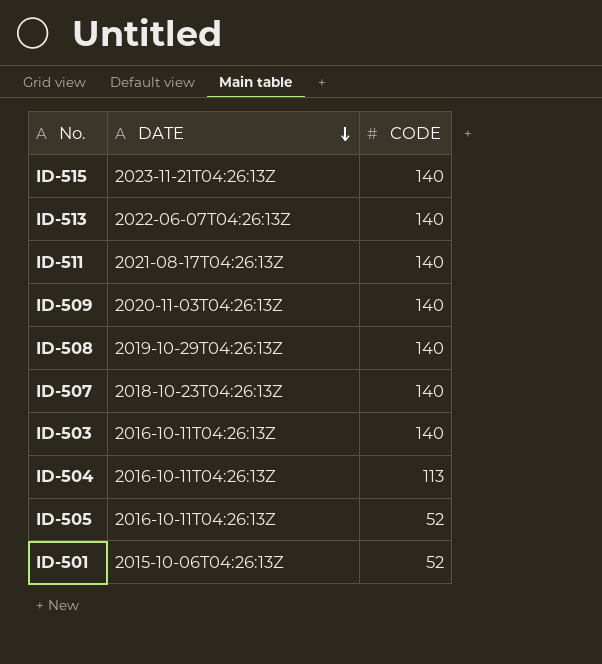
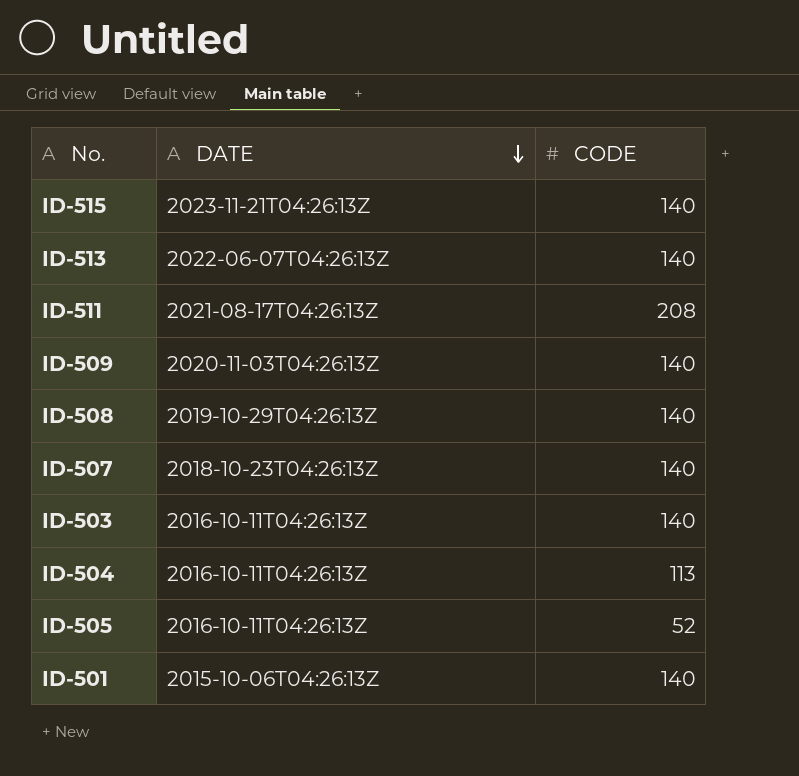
ID-511 | CODE: 140 -> 208
ID-501 | CODE: 52 -> 140

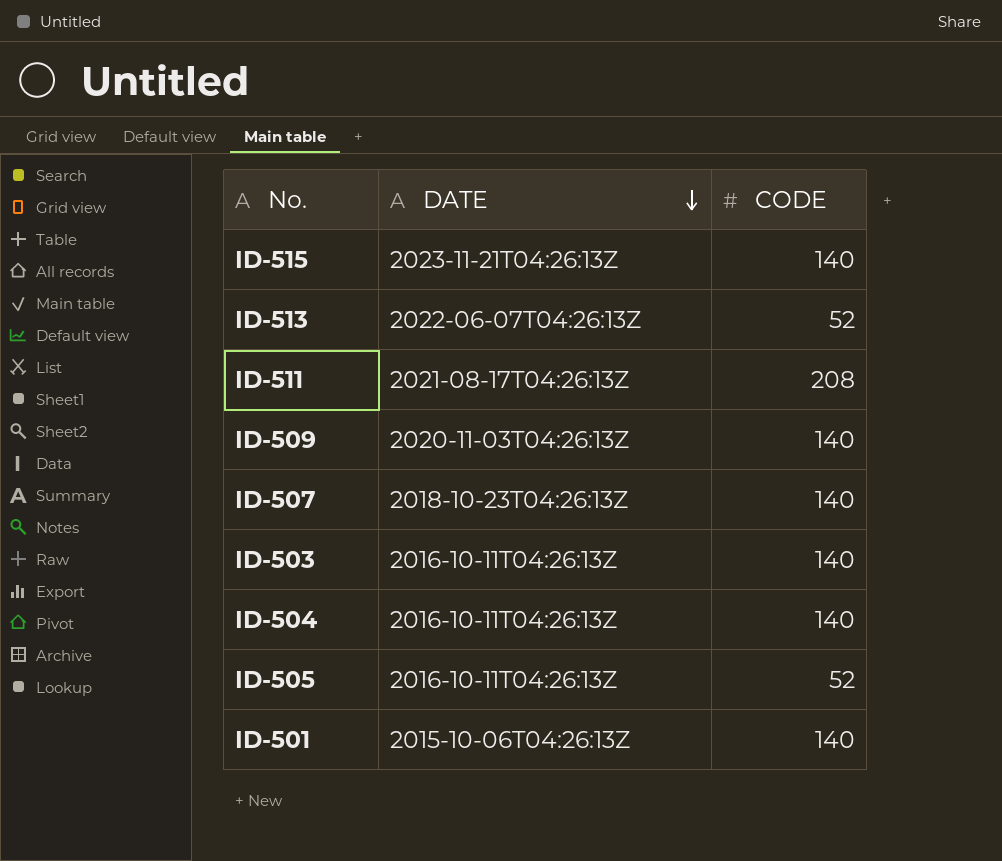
row ID-508: 2019-10-29T04:26:13Z | 140 -> none
ID-513 | CODE: 140 -> 52
ID-504 | CODE: 113 -> 140

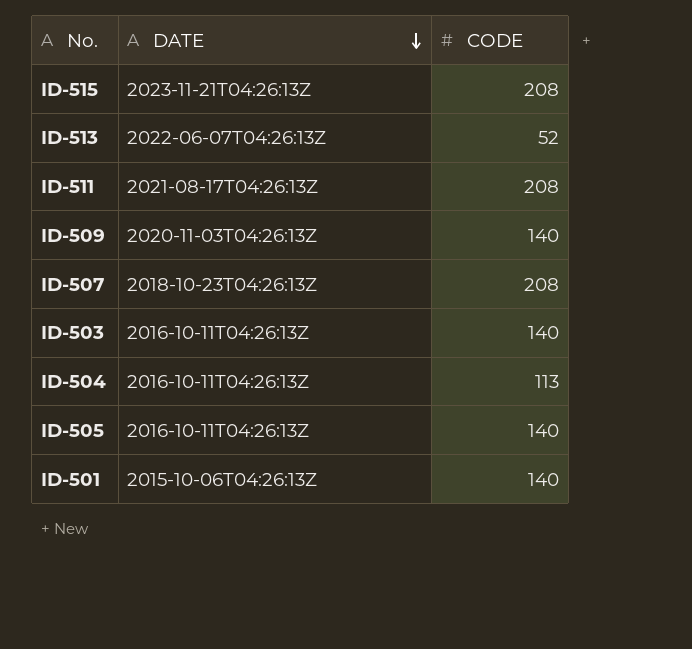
ID-515 | CODE: 140 -> 208
ID-507 | CODE: 140 -> 208
ID-504 | CODE: 140 -> 113
ID-505 | CODE: 52 -> 140

